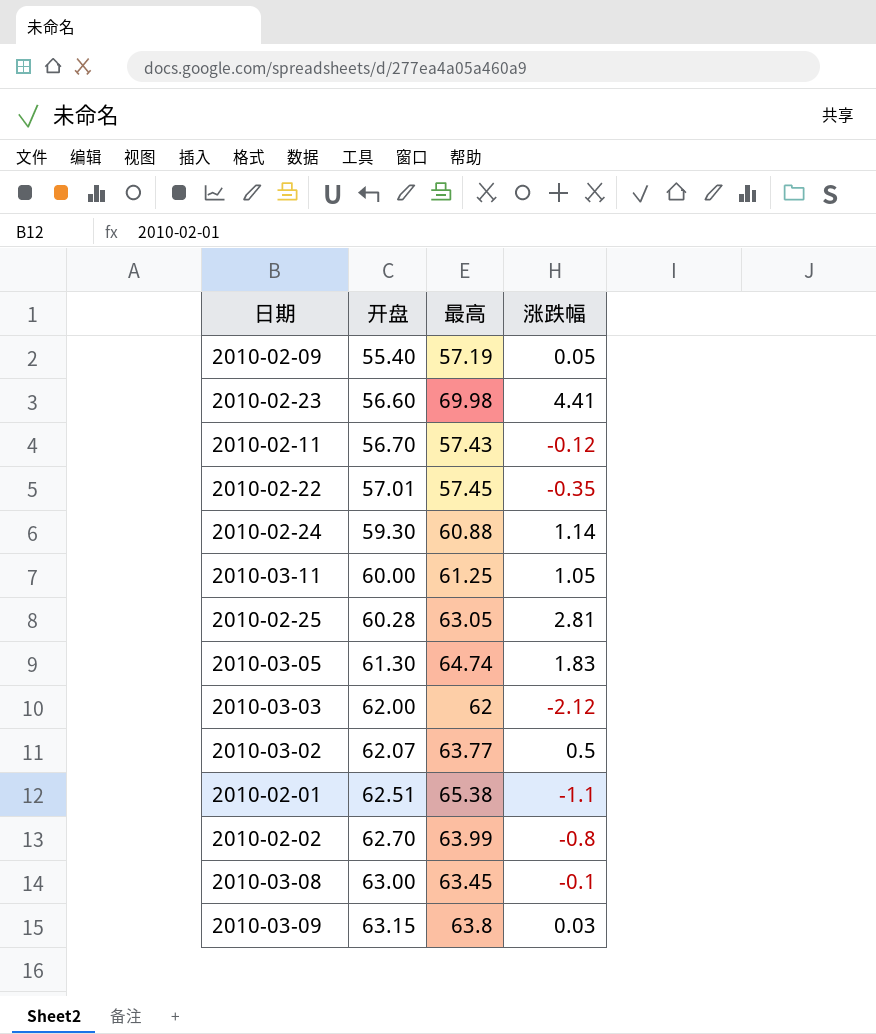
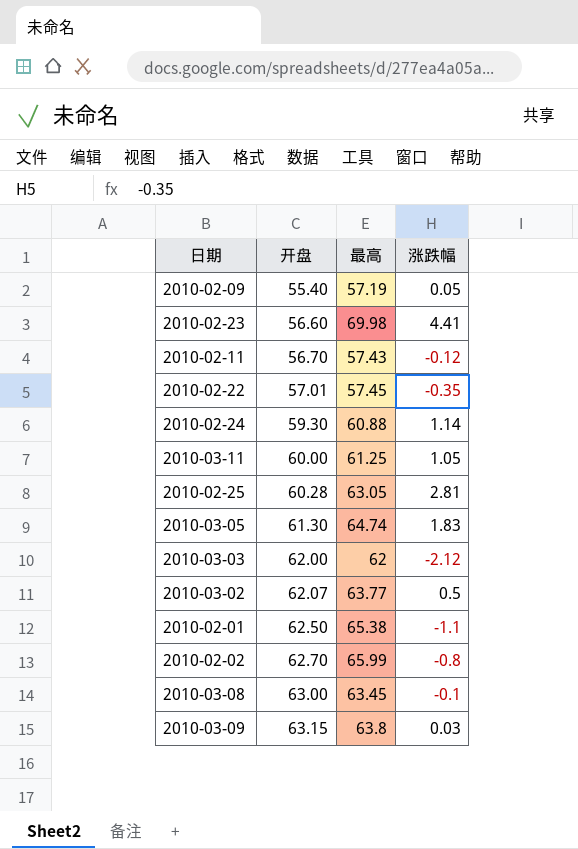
2010-02-01 | 开盘: 62.51 -> 62.50
2010-02-02 | 最高: 63.99 -> 65.99

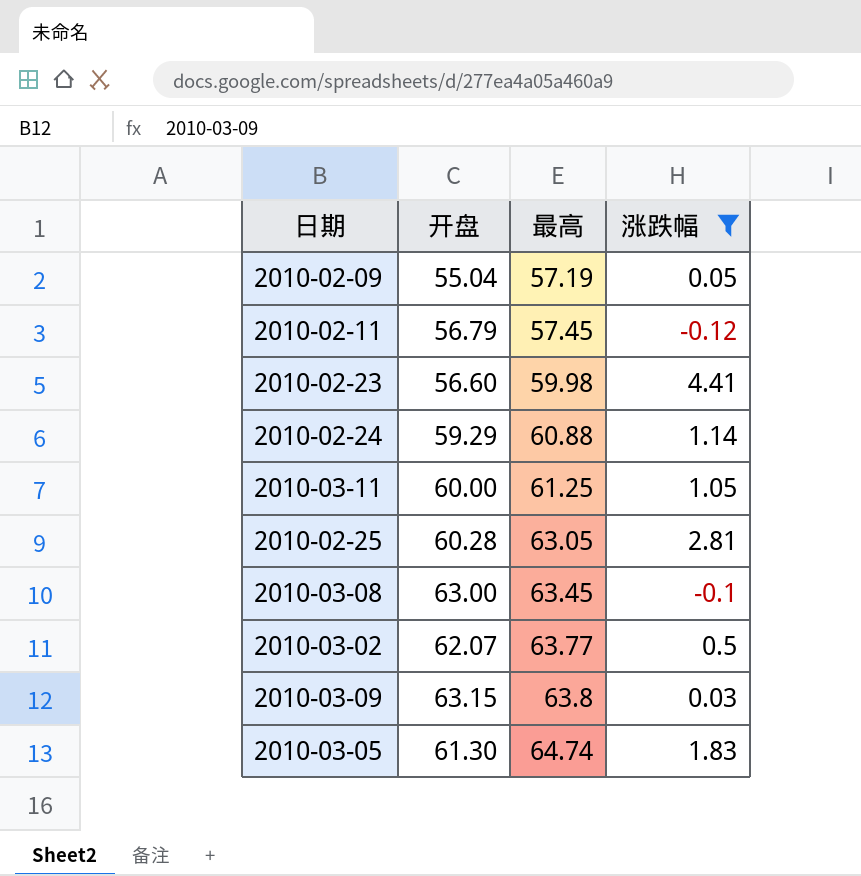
filter: none -> 涨跌幅 >= -0.12
row order: 开盘 ascending -> 最高 ascending
2010-02-09 | 开盘: 55.40 -> 55.04
2010-02-11 | 开盘: 56.70 -> 56.79
2010-02-11 | 最高: 57.43 -> 57.45
2010-02-23 | 最高: 69.98 -> 59.98
2010-02-24 | 开盘: 59.30 -> 59.29

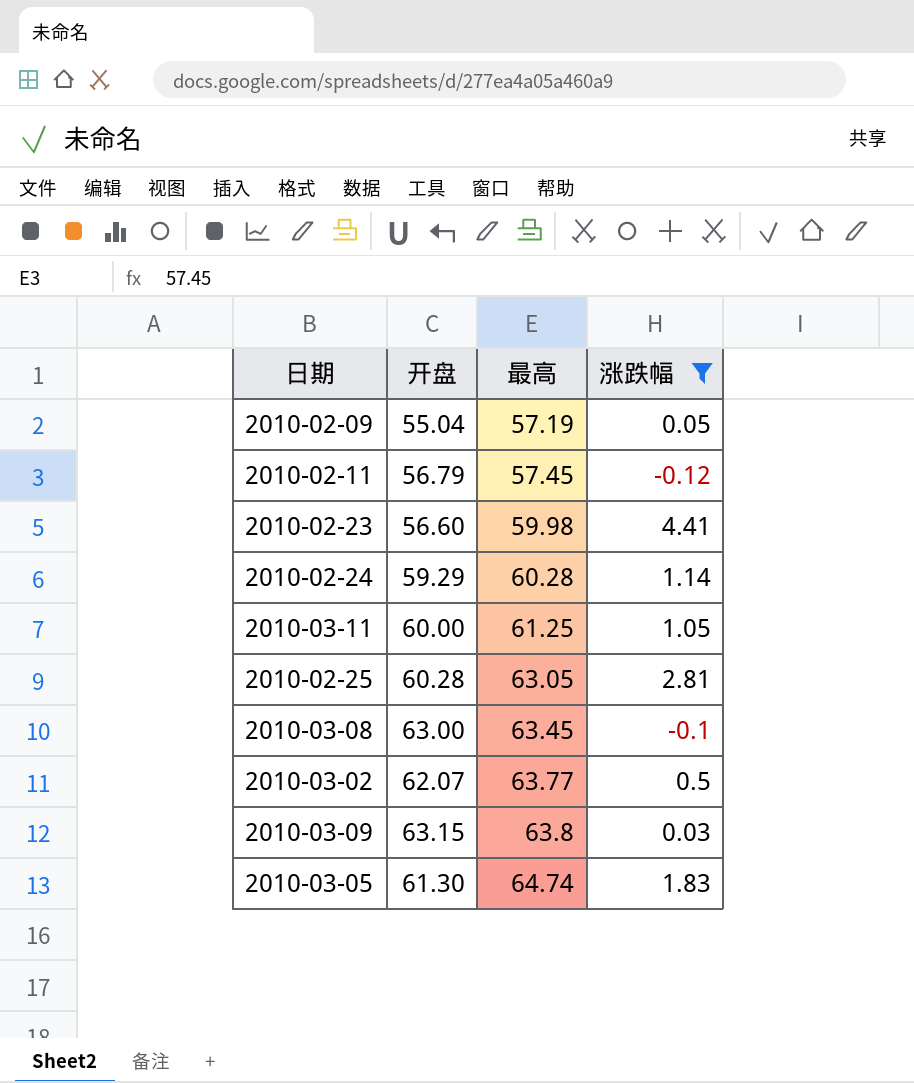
2010-02-24 | 最高: 60.88 -> 60.28

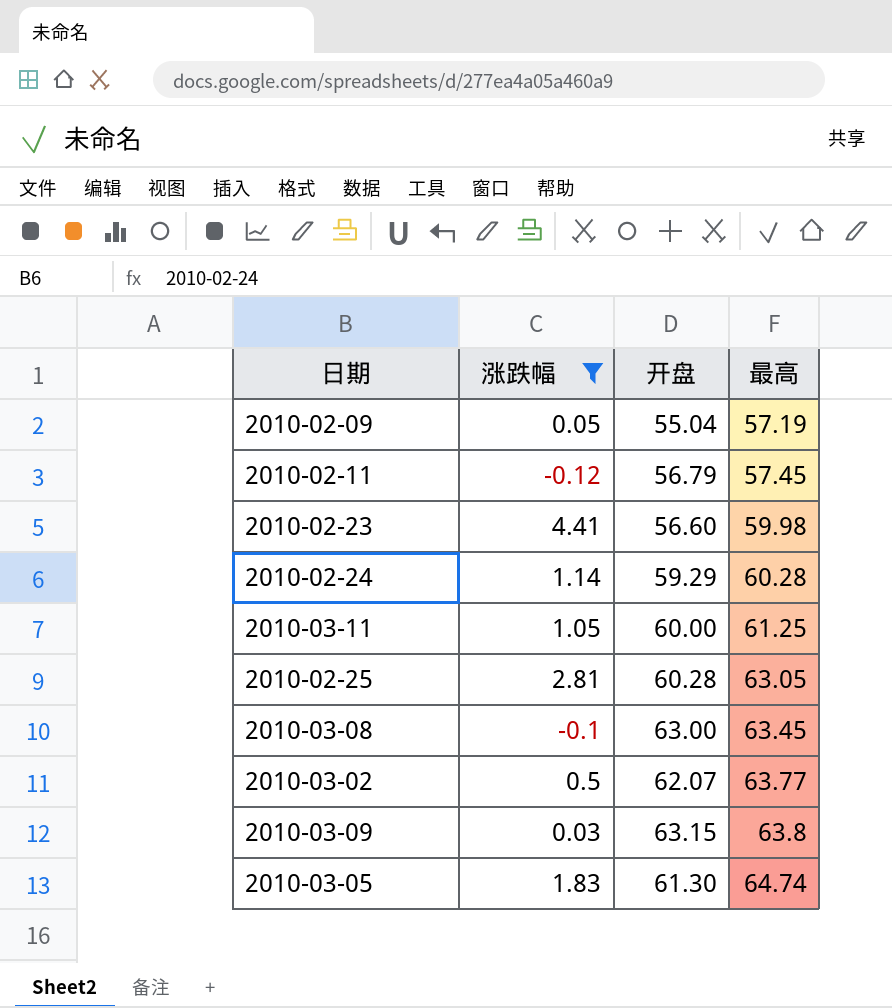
column 涨跌幅 | position: 4 -> 2

